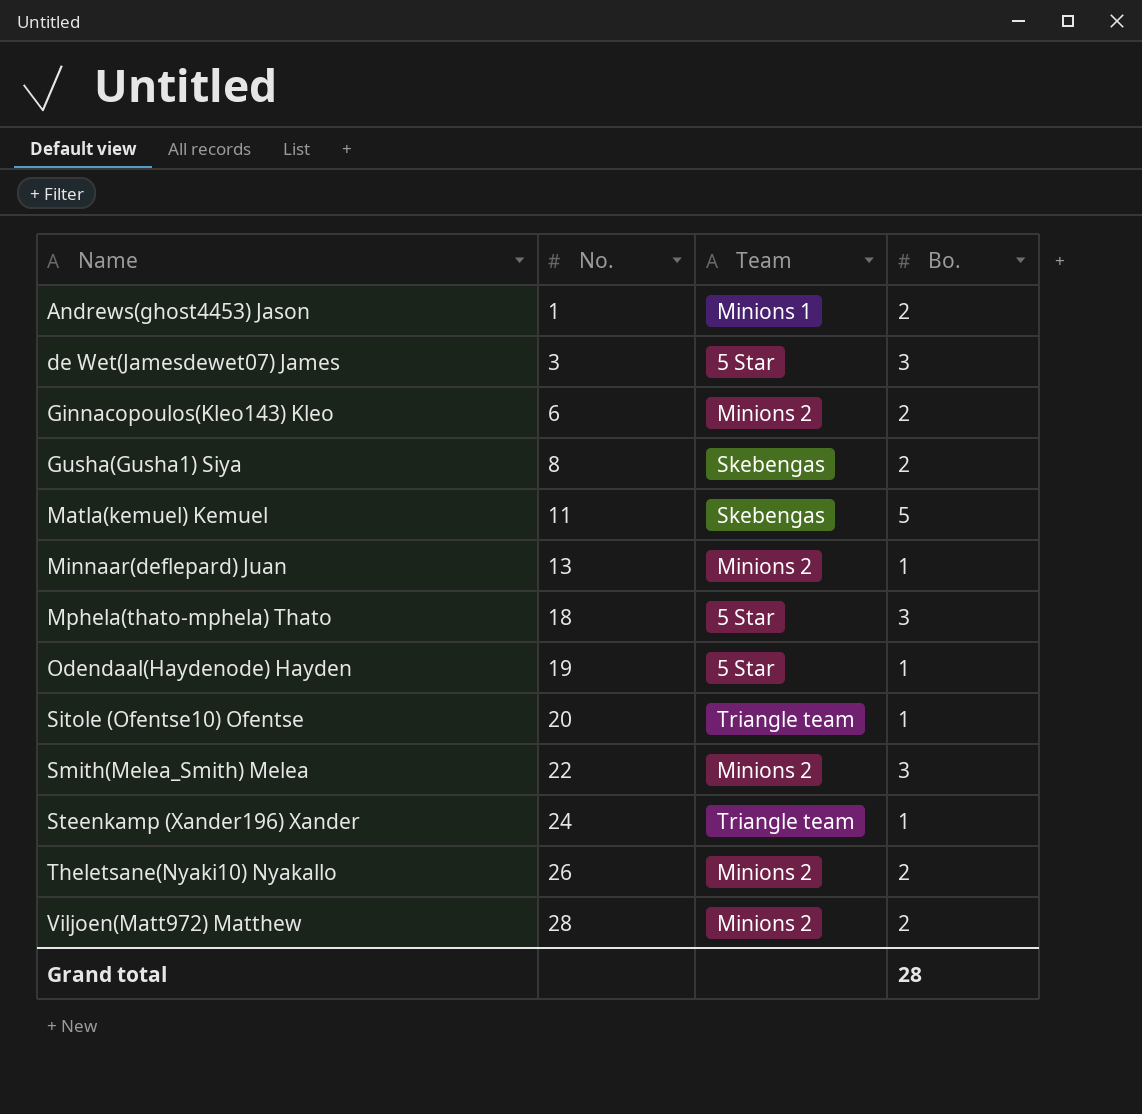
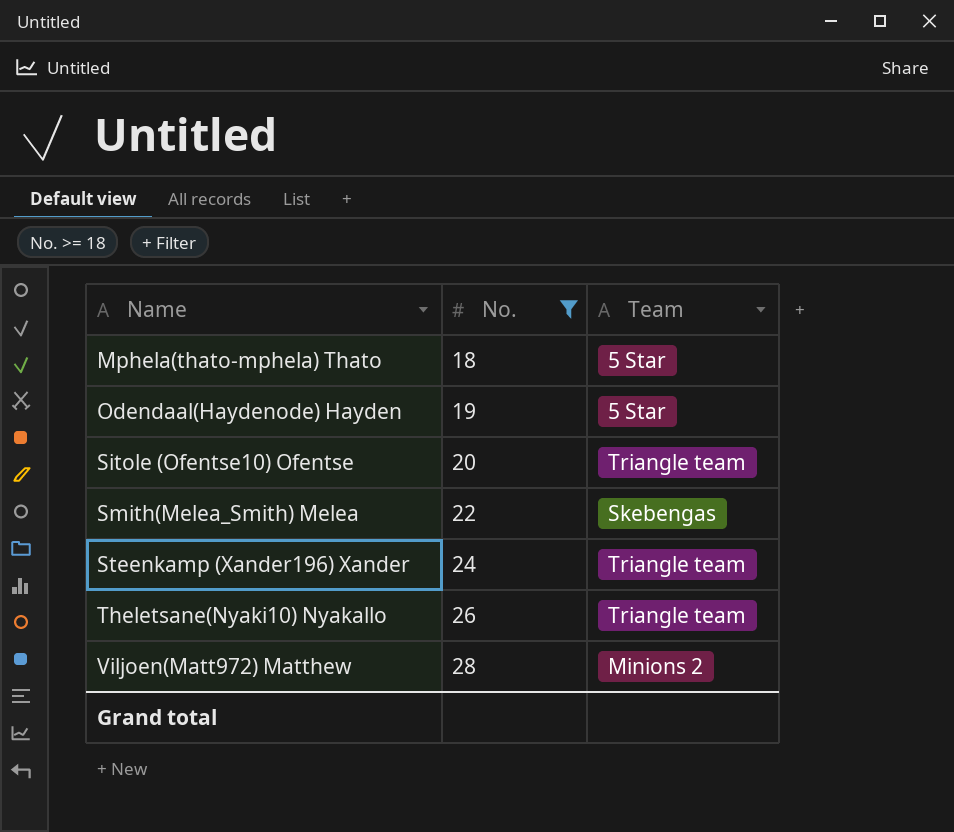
filter: none -> No. >= 18
column Bo. | position: 4 -> none
Smith(Melea_Smith) Melea | Team: Minions 2 -> Skebengas
Theletsane(Nyaki10) Nyakallo | Team: Minions 2 -> Triangle team

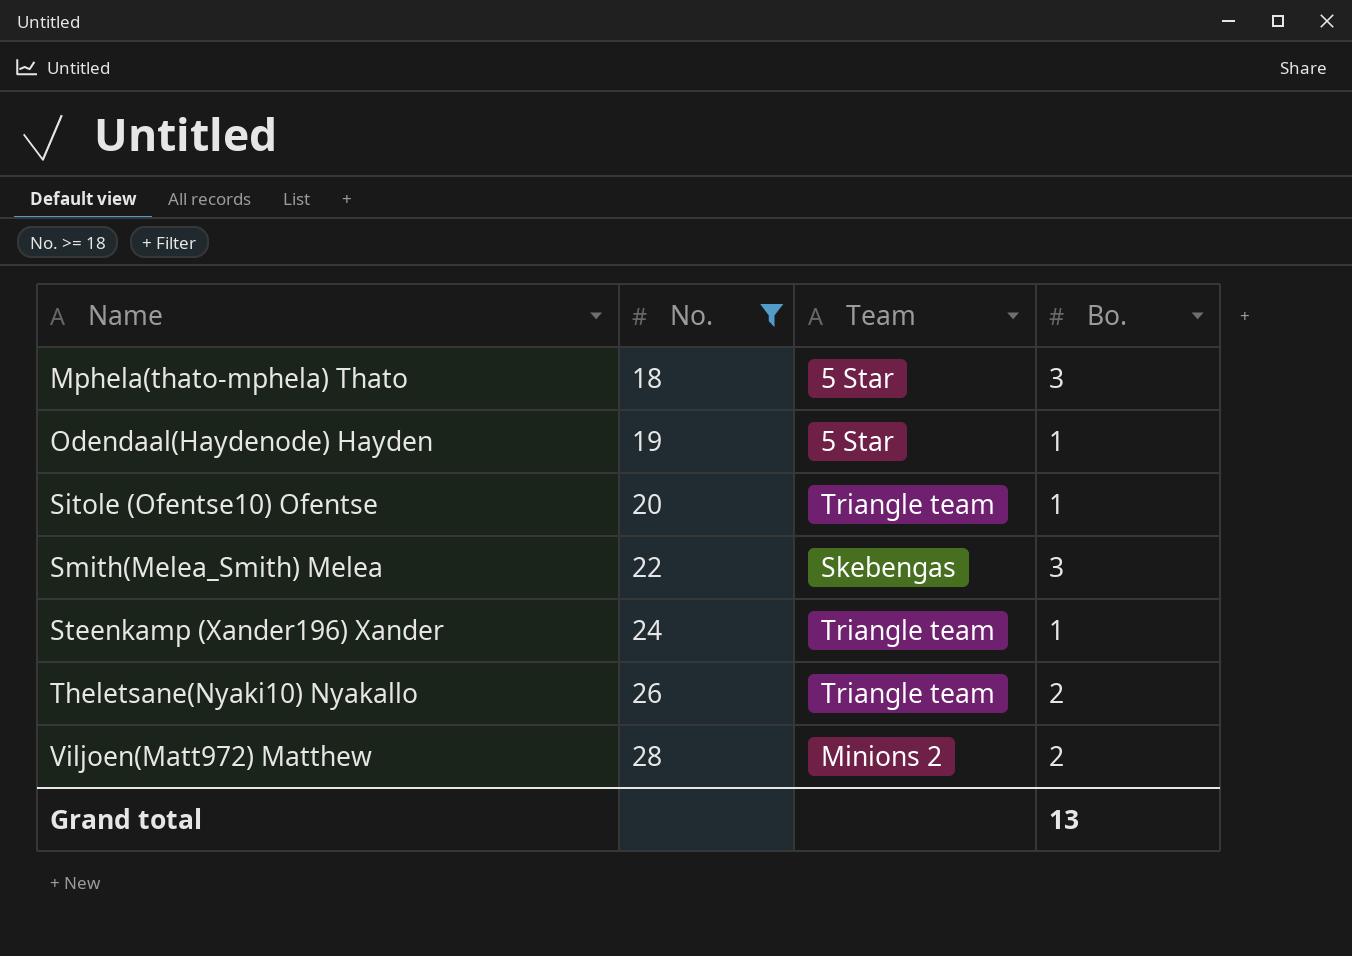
column Bo. | position: none -> 4

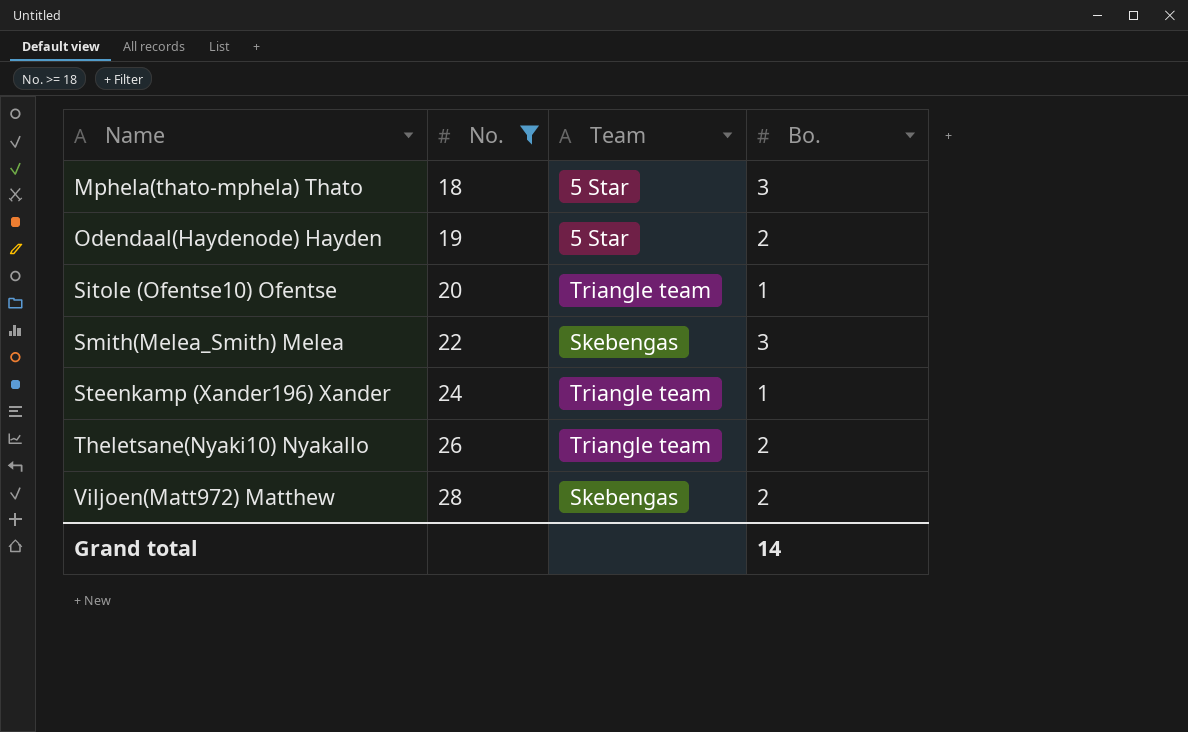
Odendaal(Haydenode) Hayden | Bo.: 1 -> 2
Viljoen(Matt972) Matthew | Team: Minions 2 -> Skebengas
Grand total | Bo.: 13 -> 14

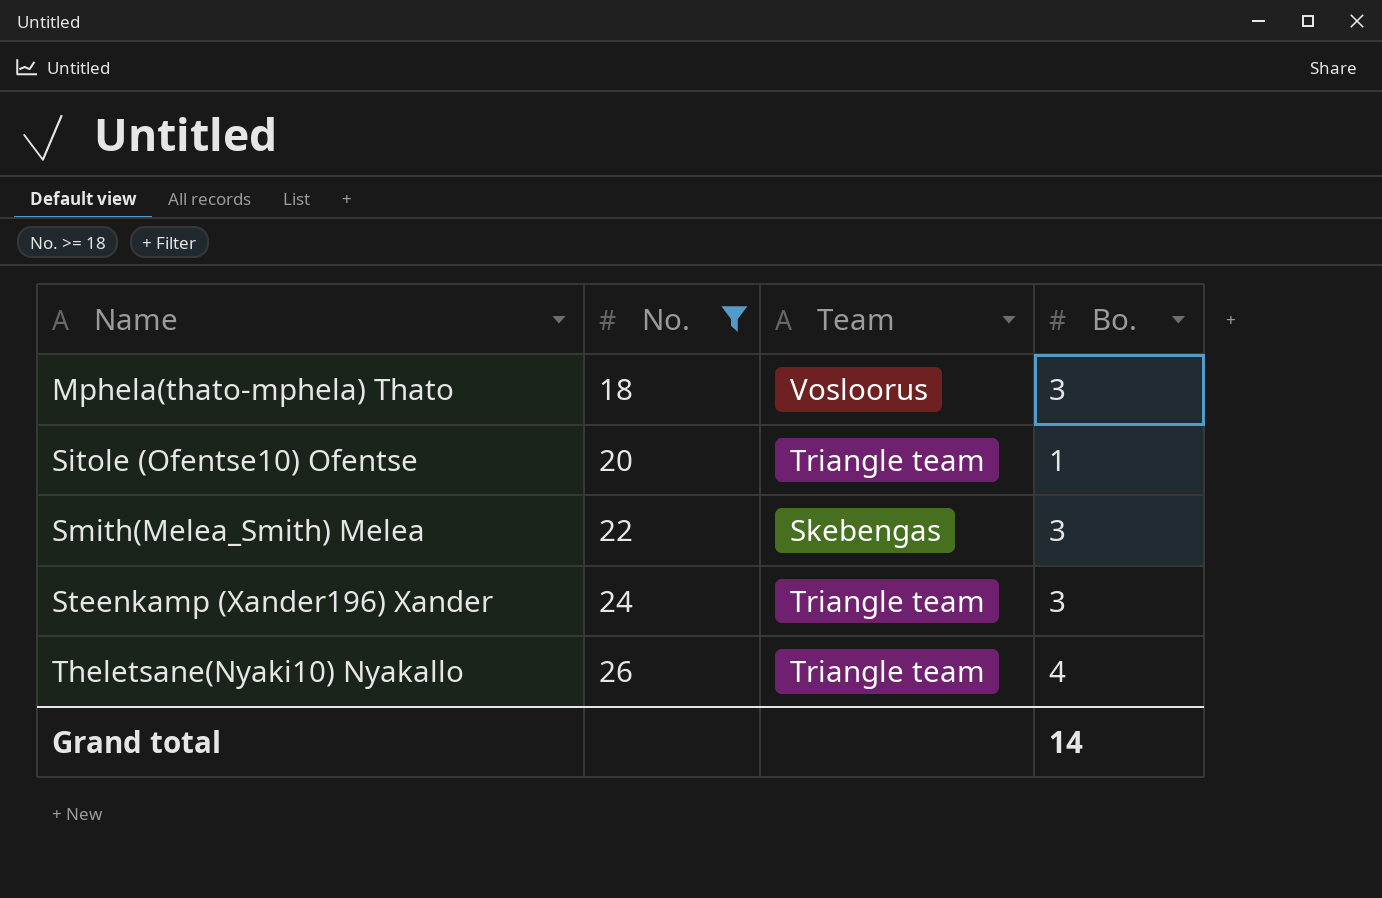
row Odendaal(Haydenode) Hayden: 19 | 5 Star | 2 -> none
row Viljoen(Matt972) Matthew: 28 | Skebengas | 2 -> none
Mphela(thato-mphela) Thato | Team: 5 Star -> Vosloorus
Steenkamp (Xander196) Xander | Bo.: 1 -> 3
Theletsane(Nyaki10) Nyakallo | Bo.: 2 -> 4

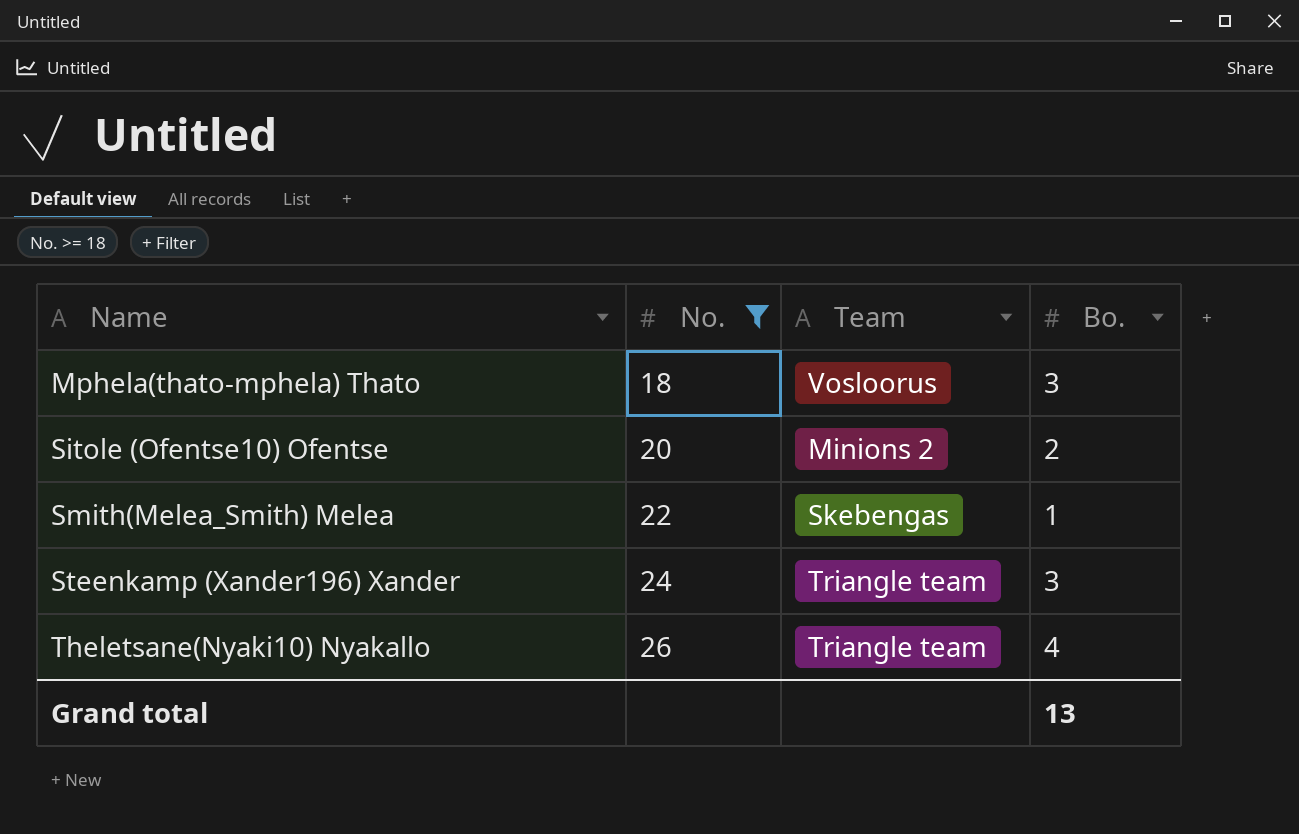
Sitole (Ofentse10) Ofentse | Team: Triangle team -> Minions 2
Sitole (Ofentse10) Ofentse | Bo.: 1 -> 2
Smith(Melea_Smith) Melea | Bo.: 3 -> 1
Grand total | Bo.: 14 -> 13

